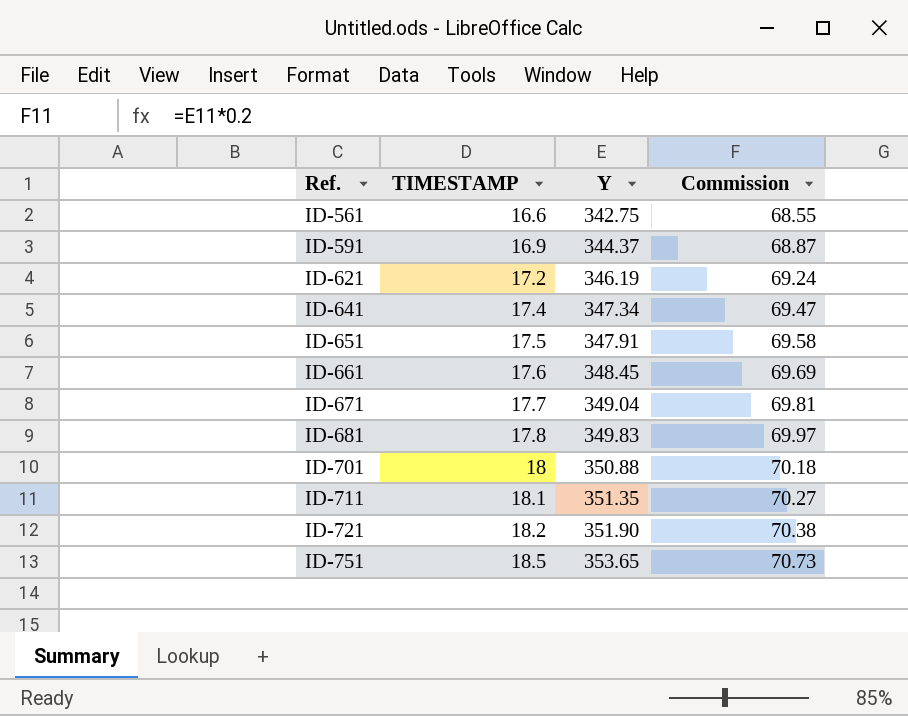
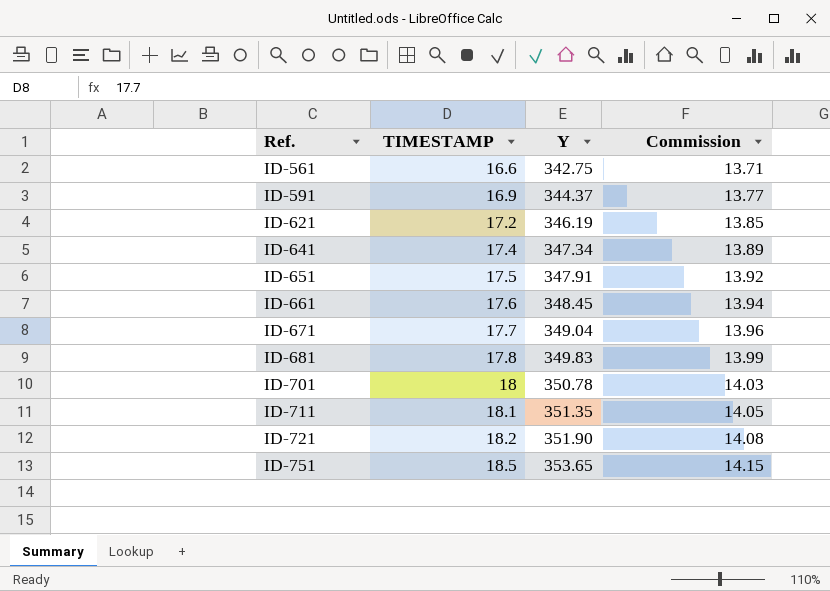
column Commission | formula: [Y] * 0.2 -> [Y] * 0.04
ID-701 | Y: 350.88 -> 350.78

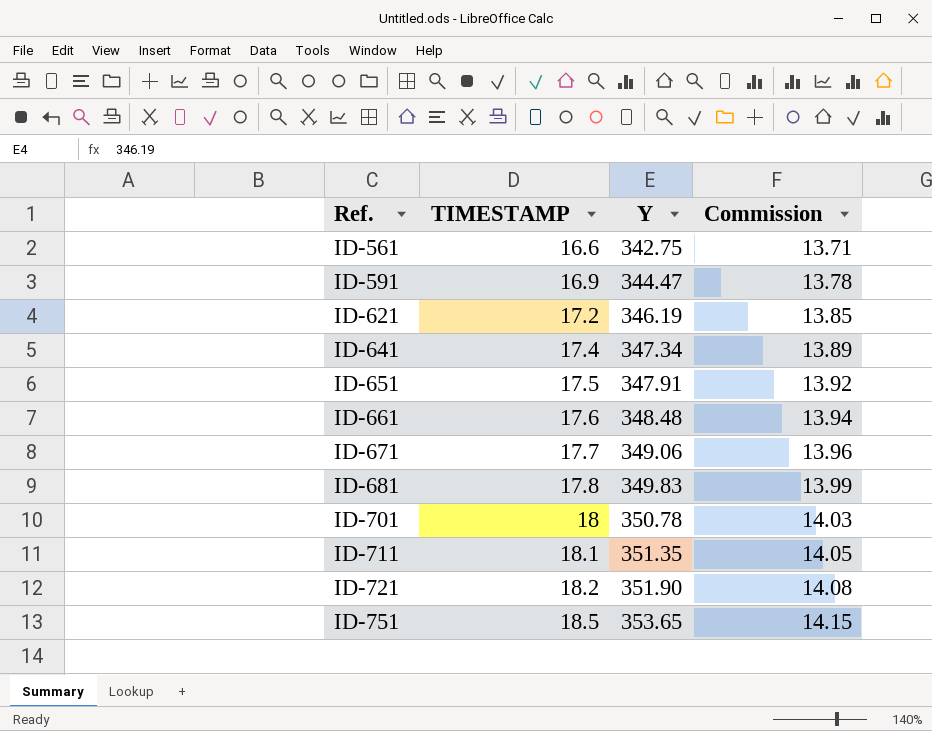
ID-591 | Y: 344.37 -> 344.47
ID-591 | Commission: 13.77 -> 13.78
ID-661 | Y: 348.45 -> 348.48
ID-671 | Y: 349.04 -> 349.06

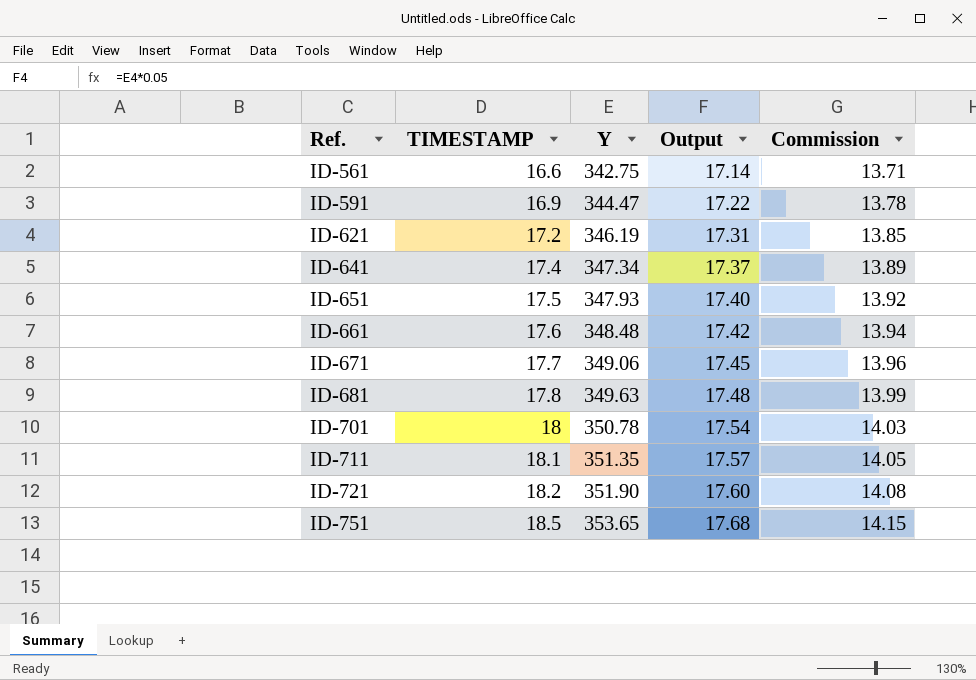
column Output | formula: none -> [Y] * 0.05
ID-651 | Y: 347.91 -> 347.93
ID-681 | Y: 349.83 -> 349.63

